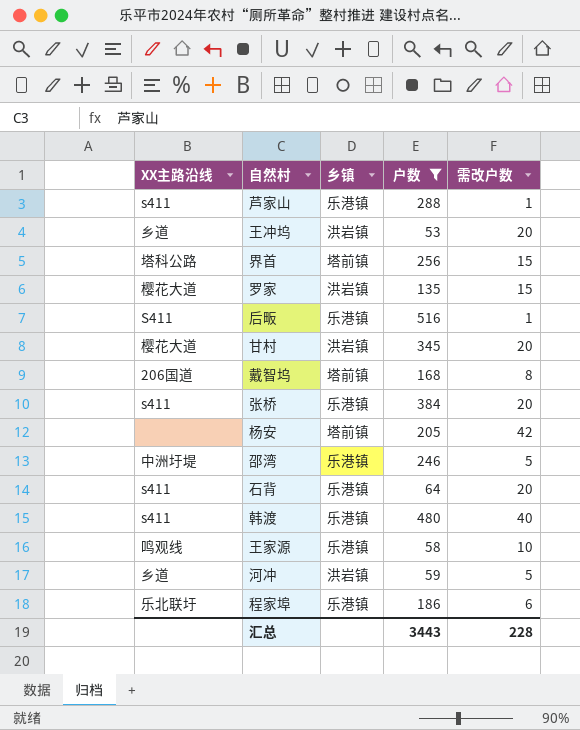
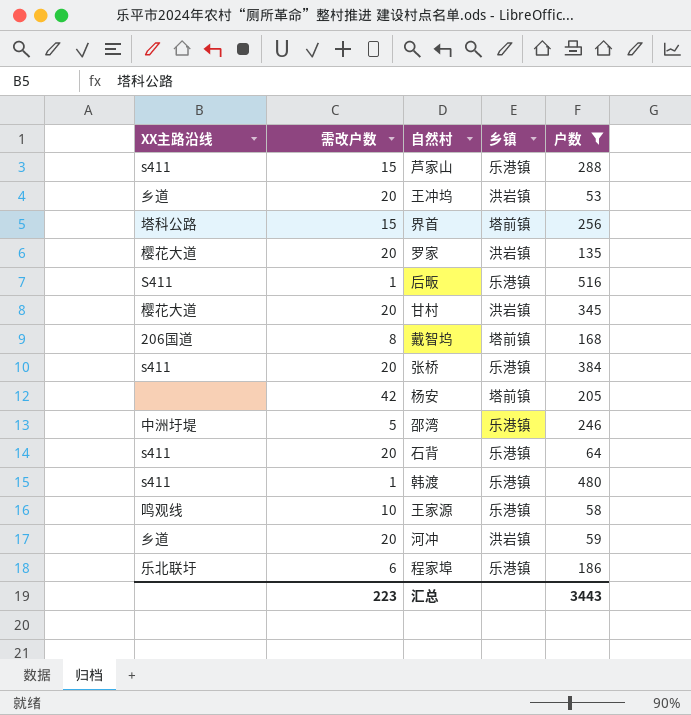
column 需改户数 | position: 5 -> 2
芦家山 | 需改户数: 1 -> 15
罗家 | 需改户数: 15 -> 20
韩渡 | 需改户数: 40 -> 1
河冲 | 需改户数: 5 -> 20
汇总 | 需改户数: 228 -> 223

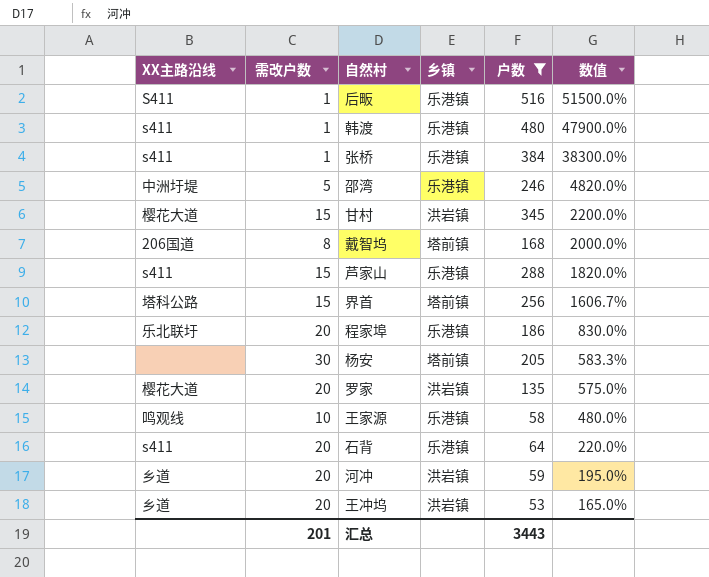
row order: none -> 数值 descending
column 数值 | formula: none -> ([户数] - [需改户数]) / [需改户数]
张桥 | 需改户数: 20 -> 1
甘村 | 需改户数: 20 -> 15
程家埠 | 需改户数: 6 -> 20
杨安 | 需改户数: 42 -> 30
汇总 | 需改户数: 223 -> 201

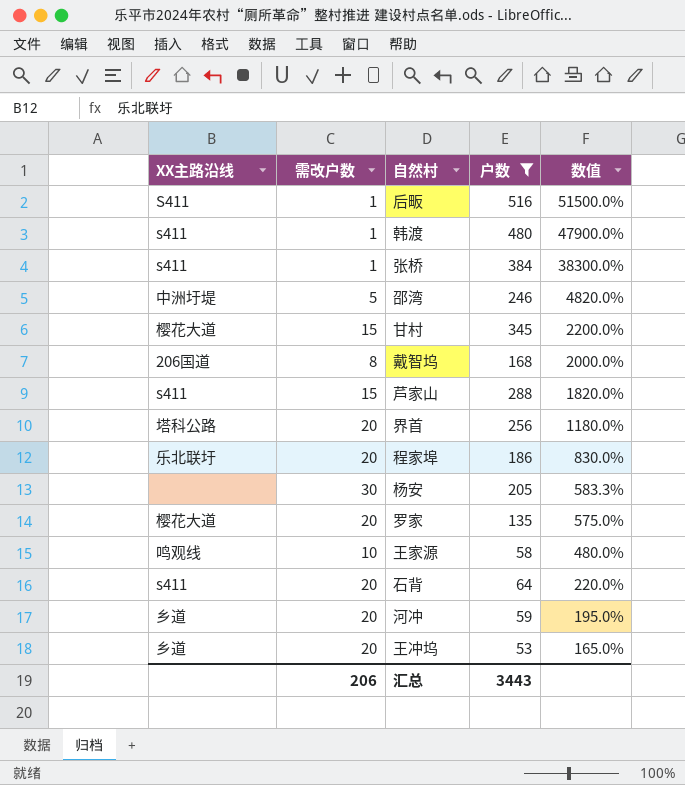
column 乡镇 | position: 4 -> none
界首 | 需改户数: 15 -> 20
界首 | 数值: 1606.7% -> 1180.0%
汇总 | 需改户数: 201 -> 206

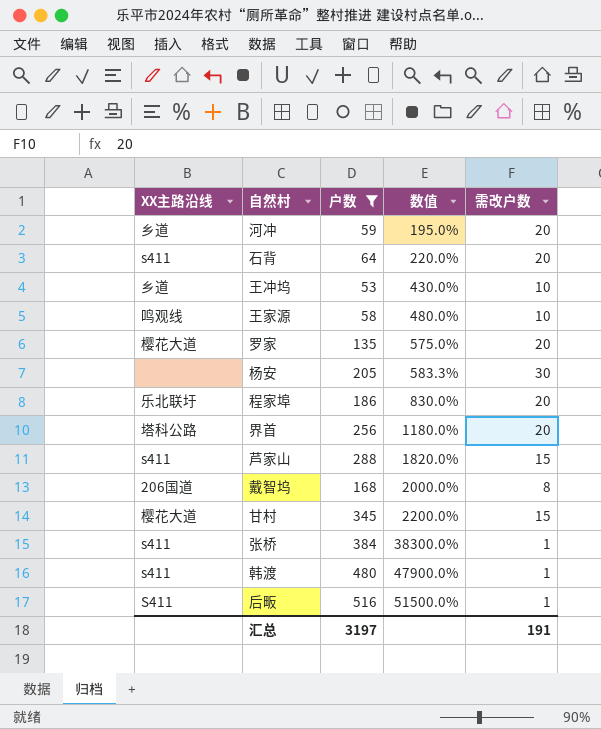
row order: 数值 descending -> 数值 ascending
column 需改户数 | position: 2 -> 5
row 邵湾: 中洲圩堤 | 5 | 246 | 4820.0% -> none
王冲坞 | 数值: 165.0% -> 430.0%
王冲坞 | 需改户数: 20 -> 10
汇总 | 户数: 3443 -> 3197
汇总 | 需改户数: 206 -> 191

